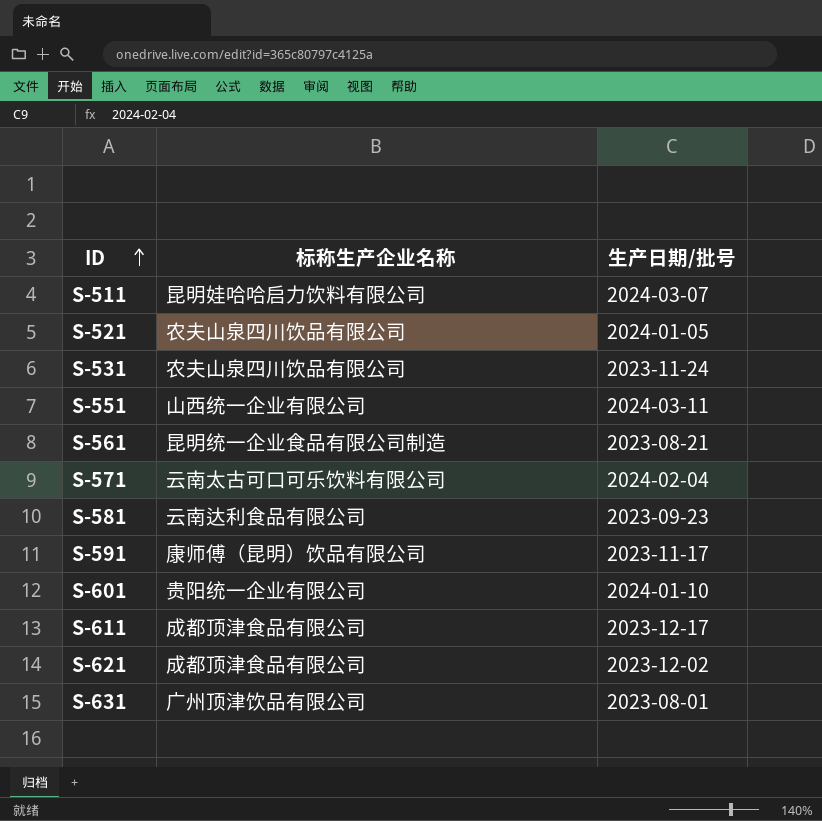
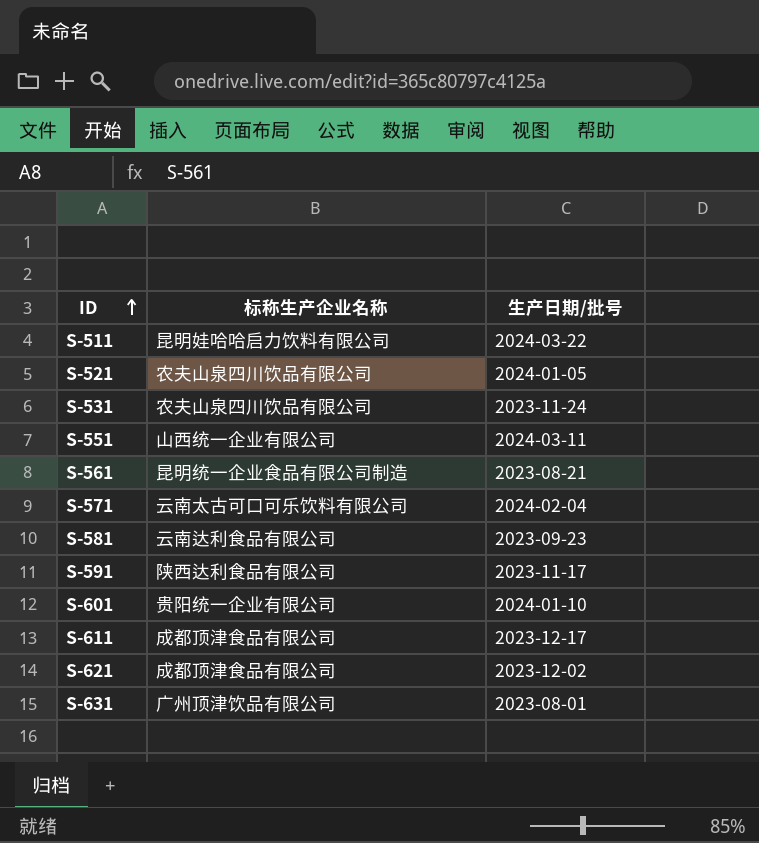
S-511 | 生产日期/批号: 2024-03-07 -> 2024-03-22
S-591 | 标称生产企业名称: 康师傅（昆明）饮品有限公司 -> 陕西达利食品有限公司

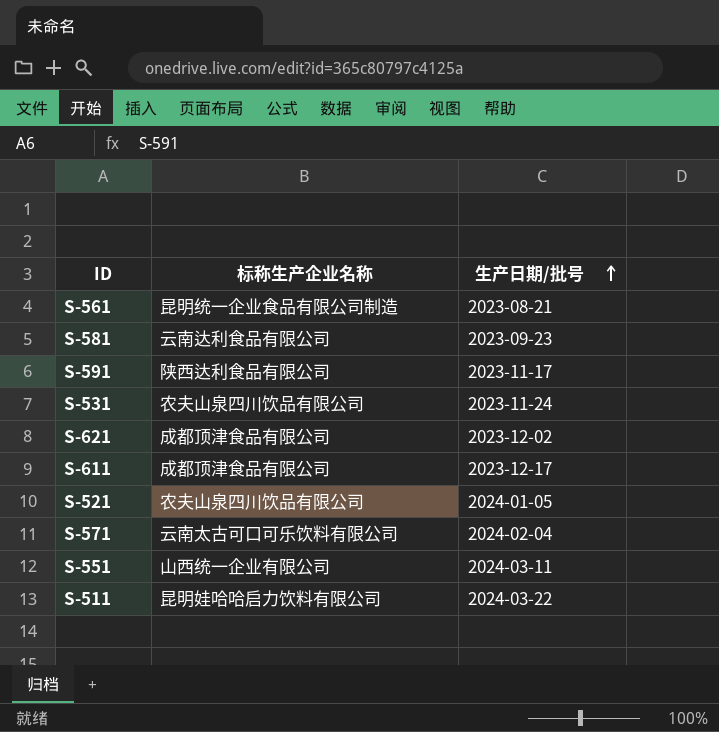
row order: ID ascending -> 生产日期/批号 ascending
row S-601: 贵阳统一企业有限公司 | 2024-01-10 -> none
row S-631: 广州顶津饮品有限公司 | 2023-08-01 -> none

